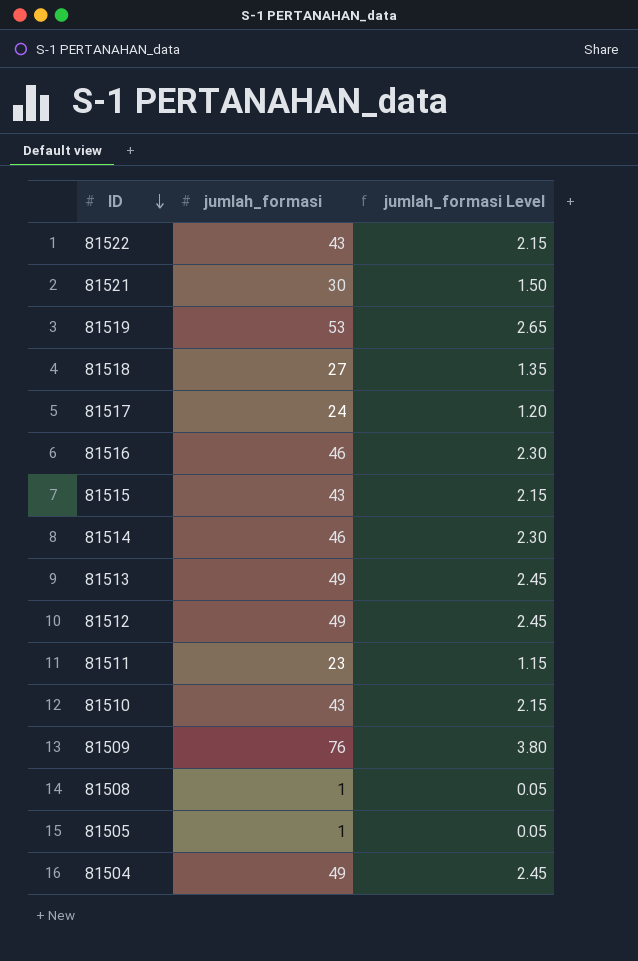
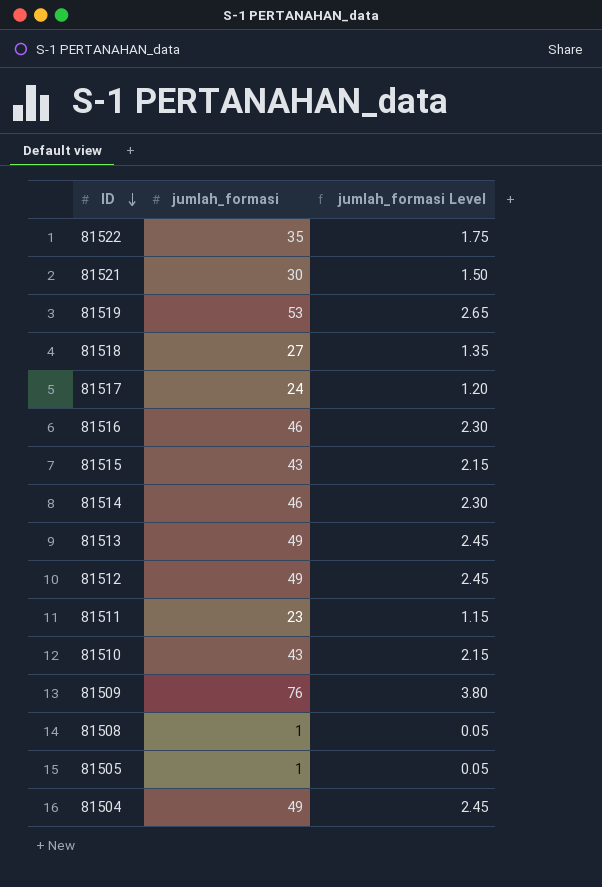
81522 | jumlah_formasi: 43 -> 35
81522 | jumlah_formasi Level: 2.15 -> 1.75

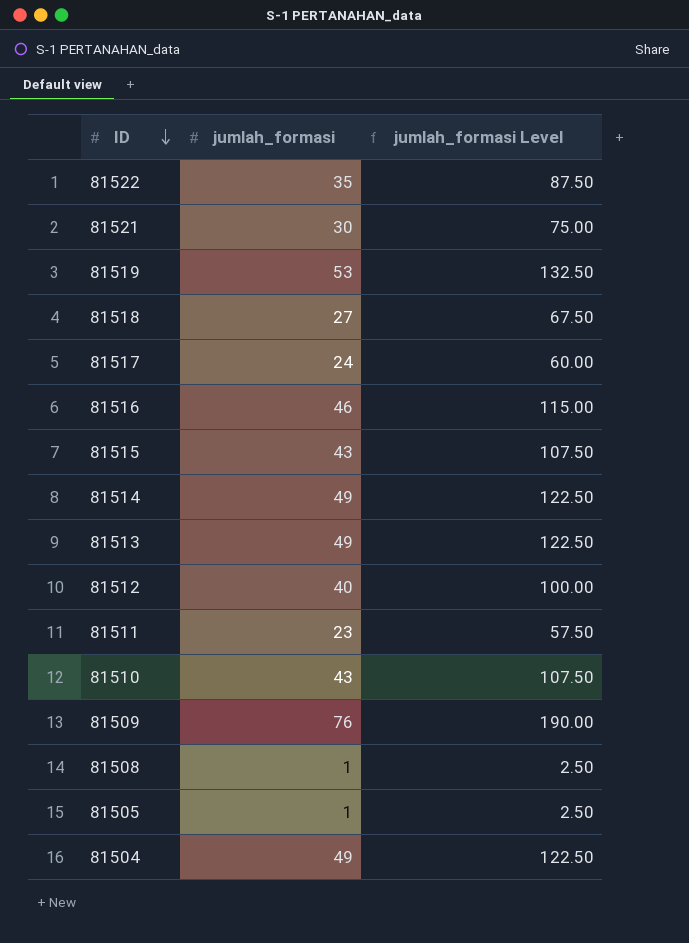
column jumlah_formasi Level | formula: [jumlah_formasi] * 0.05 -> [jumlah_formasi] * 2.5
81514 | jumlah_formasi: 46 -> 49
81512 | jumlah_formasi: 49 -> 40

